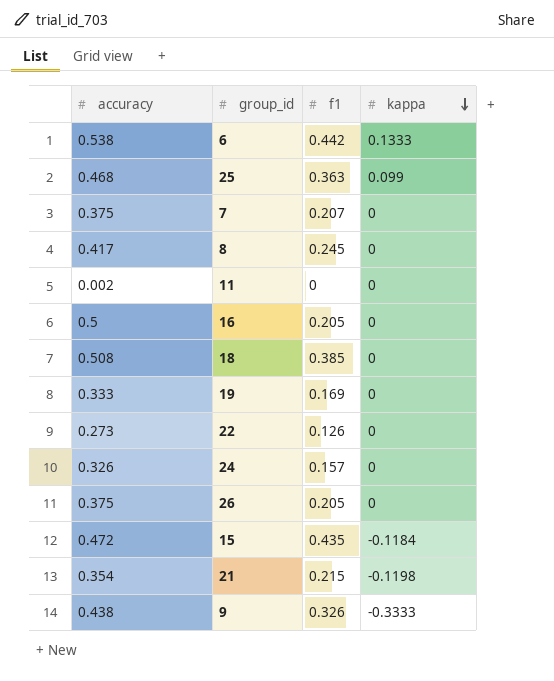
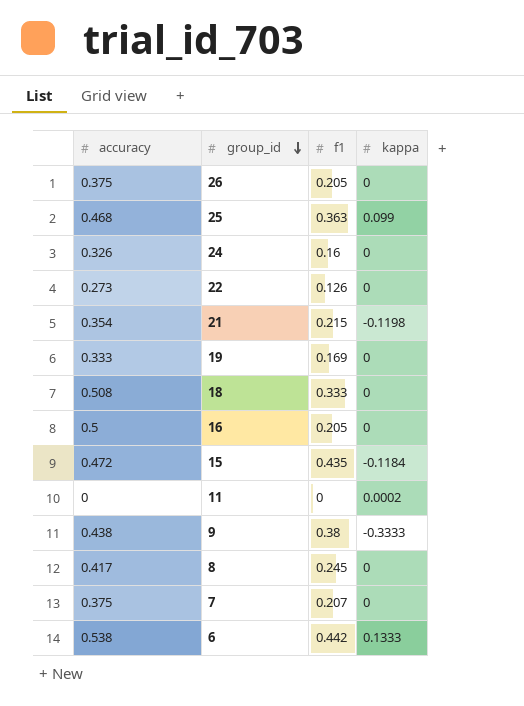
row order: kappa descending -> group_id descending
24 | f1: 0.157 -> 0.16
18 | f1: 0.385 -> 0.333
11 | accuracy: 0.002 -> 0
11 | kappa: 0 -> 0.0002
9 | f1: 0.326 -> 0.38

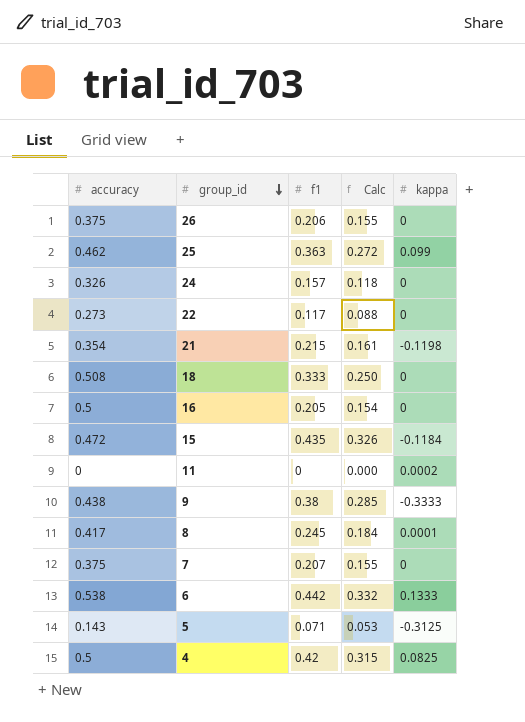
column Calc | formula: none -> [f1] * 0.75
row 19: 0.333 | 0.169 | 0 -> none
26 | f1: 0.205 -> 0.206
25 | accuracy: 0.468 -> 0.462
24 | f1: 0.16 -> 0.157
22 | f1: 0.126 -> 0.117
8 | kappa: 0 -> 0.0001
row 5: none -> 0.143 | 0.071 | 0.053 | -0.3125
row 4: none -> 0.5 | 0.42 | 0.315 | 0.0825

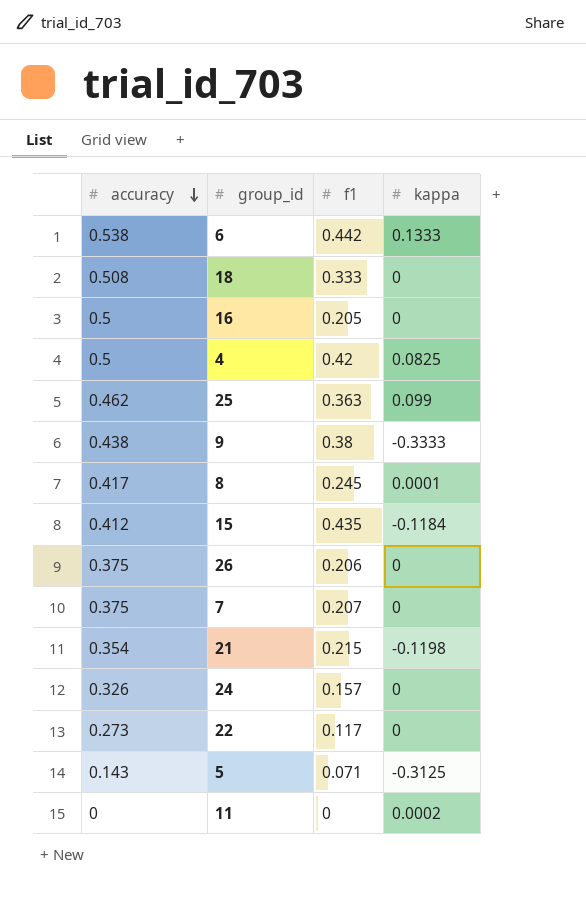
row order: group_id descending -> accuracy descending
column Calc | formula: [f1] * 0.75 -> none
15 | accuracy: 0.472 -> 0.412

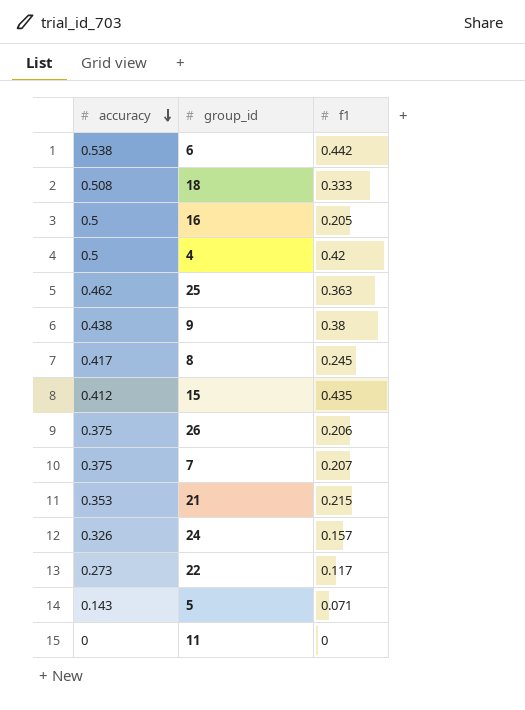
column kappa | position: 4 -> none
21 | accuracy: 0.354 -> 0.353

